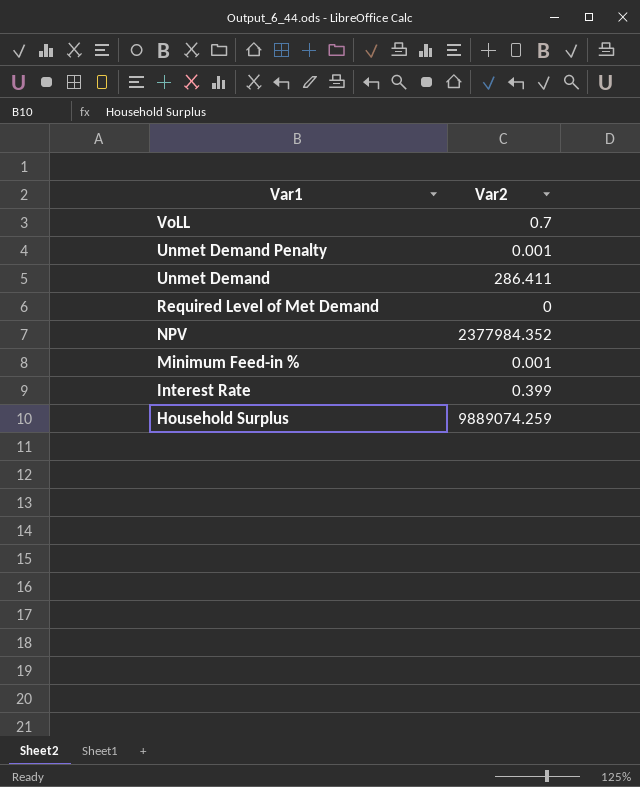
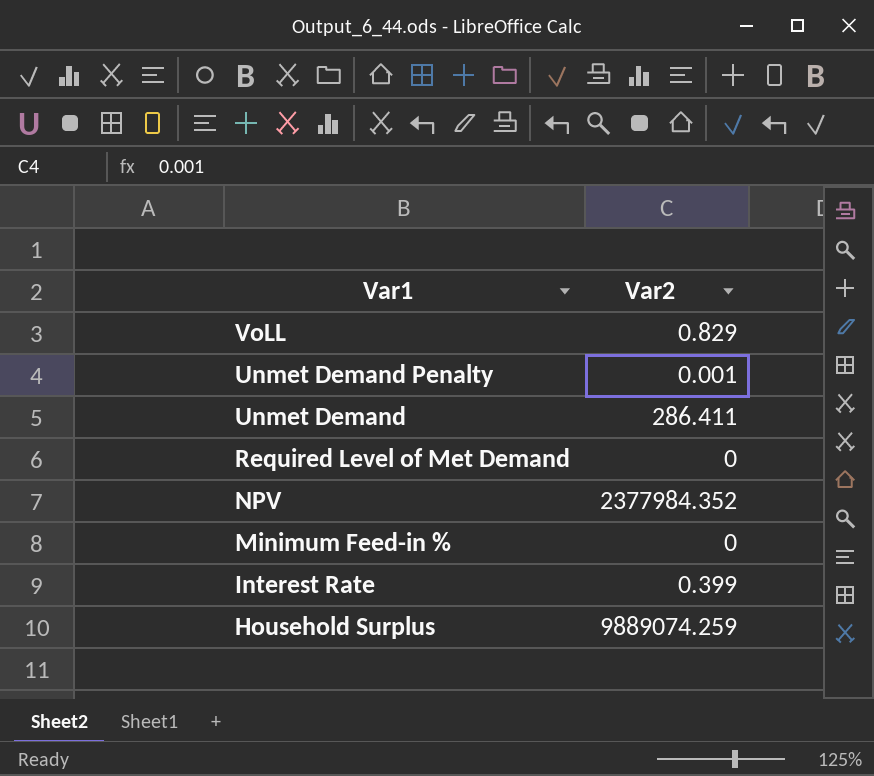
VoLL | Var2: 0.7 -> 0.829
Minimum Feed-in % | Var2: 0.001 -> 0

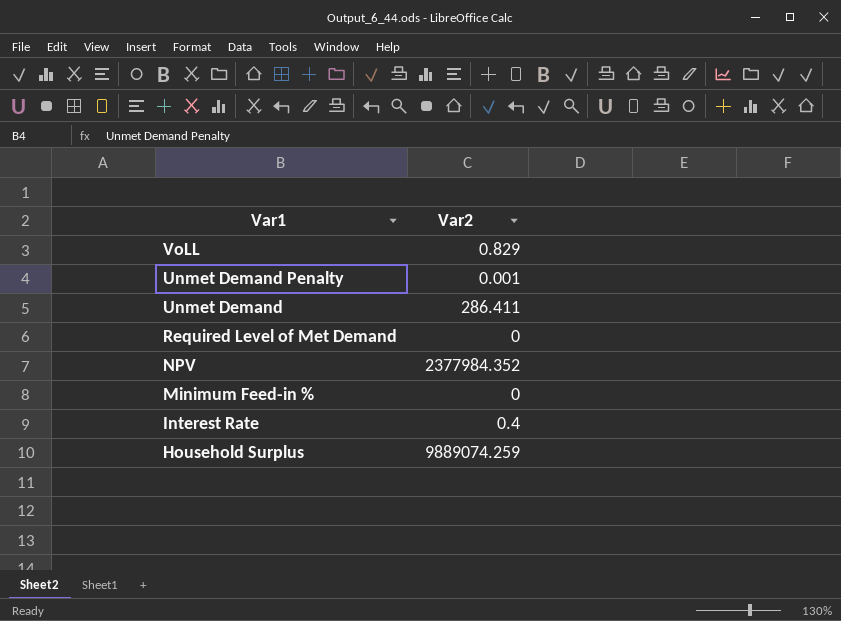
Interest Rate | Var2: 0.399 -> 0.4

